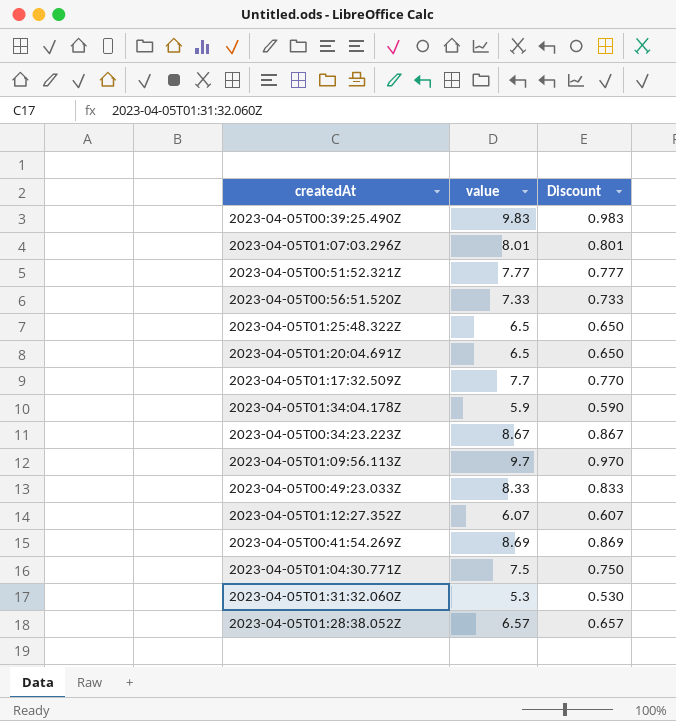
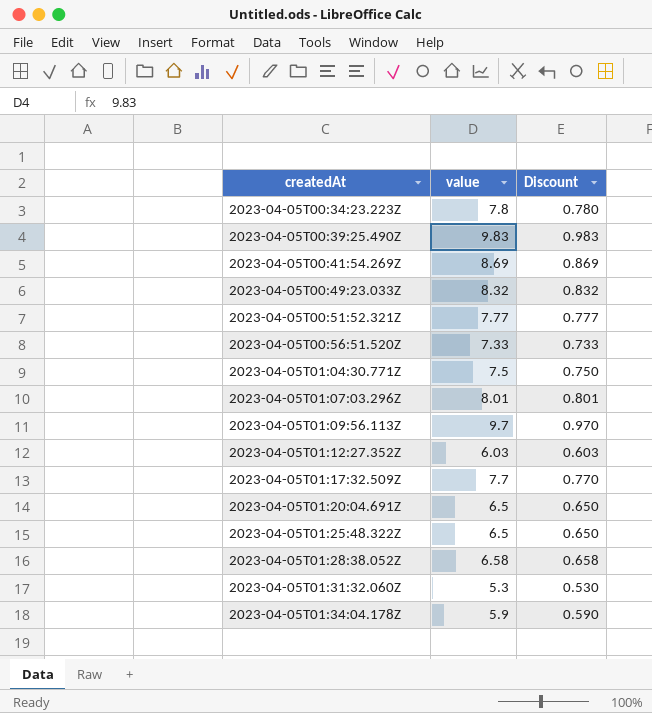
row order: none -> createdAt ascending
2023-04-05T00:34:23.223Z | value: 8.67 -> 7.8
2023-04-05T00:34:23.223Z | Discount: 0.867 -> 0.780
2023-04-05T00:49:23.033Z | value: 8.33 -> 8.32
2023-04-05T00:49:23.033Z | Discount: 0.833 -> 0.832
2023-04-05T01:12:27.352Z | value: 6.07 -> 6.03
2023-04-05T01:12:27.352Z | Discount: 0.607 -> 0.603
2023-04-05T01:28:38.052Z | value: 6.57 -> 6.58
2023-04-05T01:28:38.052Z | Discount: 0.657 -> 0.658

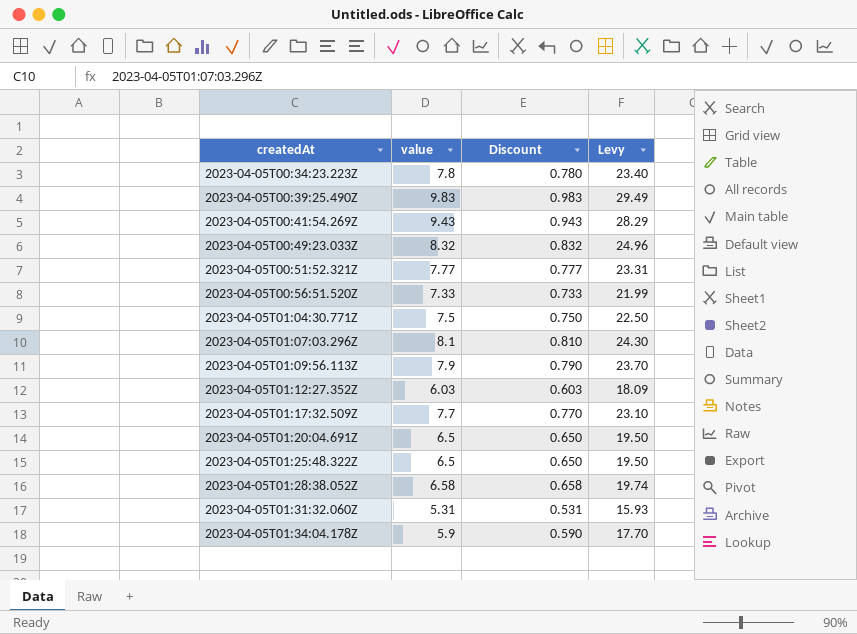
column Levy | formula: none -> [value] * 3
2023-04-05T00:41:54.269Z | value: 8.69 -> 9.43
2023-04-05T00:41:54.269Z | Discount: 0.869 -> 0.943
2023-04-05T01:07:03.296Z | value: 8.01 -> 8.1
2023-04-05T01:07:03.296Z | Discount: 0.801 -> 0.810
2023-04-05T01:09:56.113Z | value: 9.7 -> 7.9
2023-04-05T01:09:56.113Z | Discount: 0.970 -> 0.790
2023-04-05T01:31:32.060Z | value: 5.3 -> 5.31
2023-04-05T01:31:32.060Z | Discount: 0.530 -> 0.531

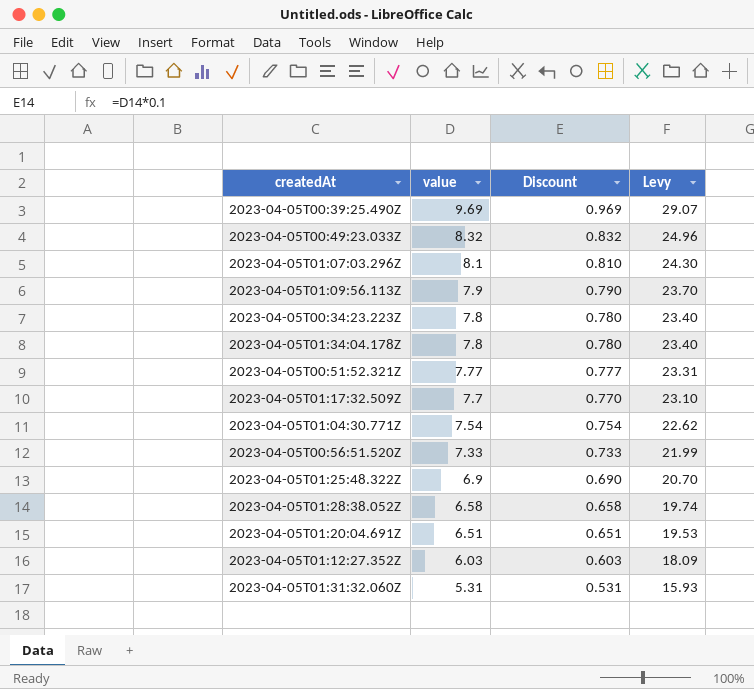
row order: createdAt ascending -> value descending
row 2023-04-05T00:41:54.269Z: 9.43 | 0.943 | 28.29 -> none
2023-04-05T00:39:25.490Z | value: 9.83 -> 9.69
2023-04-05T00:39:25.490Z | Discount: 0.983 -> 0.969
2023-04-05T00:39:25.490Z | Levy: 29.49 -> 29.07
2023-04-05T01:34:04.178Z | value: 5.9 -> 7.8
2023-04-05T01:34:04.178Z | Discount: 0.590 -> 0.780
2023-04-05T01:34:04.178Z | Levy: 17.70 -> 23.40
2023-04-05T01:04:30.771Z | value: 7.5 -> 7.54
2023-04-05T01:04:30.771Z | Discount: 0.750 -> 0.754
2023-04-05T01:04:30.771Z | Levy: 22.50 -> 22.62
2023-04-05T01:25:48.322Z | value: 6.5 -> 6.9
2023-04-05T01:25:48.322Z | Discount: 0.650 -> 0.690
2023-04-05T01:25:48.322Z | Levy: 19.50 -> 20.70
2023-04-05T01:20:04.691Z | value: 6.5 -> 6.51
2023-04-05T01:20:04.691Z | Discount: 0.650 -> 0.651
2023-04-05T01:20:04.691Z | Levy: 19.50 -> 19.53

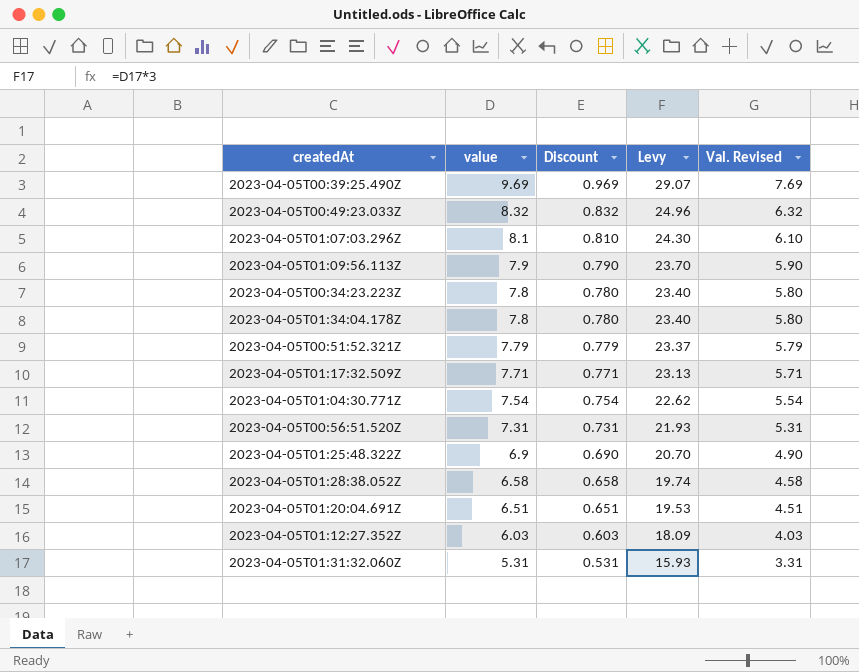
column Val. Revised | formula: none -> [value] - 2
2023-04-05T00:51:52.321Z | value: 7.77 -> 7.79
2023-04-05T00:51:52.321Z | Discount: 0.777 -> 0.779
2023-04-05T00:51:52.321Z | Levy: 23.31 -> 23.37
2023-04-05T01:17:32.509Z | value: 7.7 -> 7.71
2023-04-05T01:17:32.509Z | Discount: 0.770 -> 0.771
2023-04-05T01:17:32.509Z | Levy: 23.10 -> 23.13
2023-04-05T00:56:51.520Z | value: 7.33 -> 7.31
2023-04-05T00:56:51.520Z | Discount: 0.733 -> 0.731
2023-04-05T00:56:51.520Z | Levy: 21.99 -> 21.93

